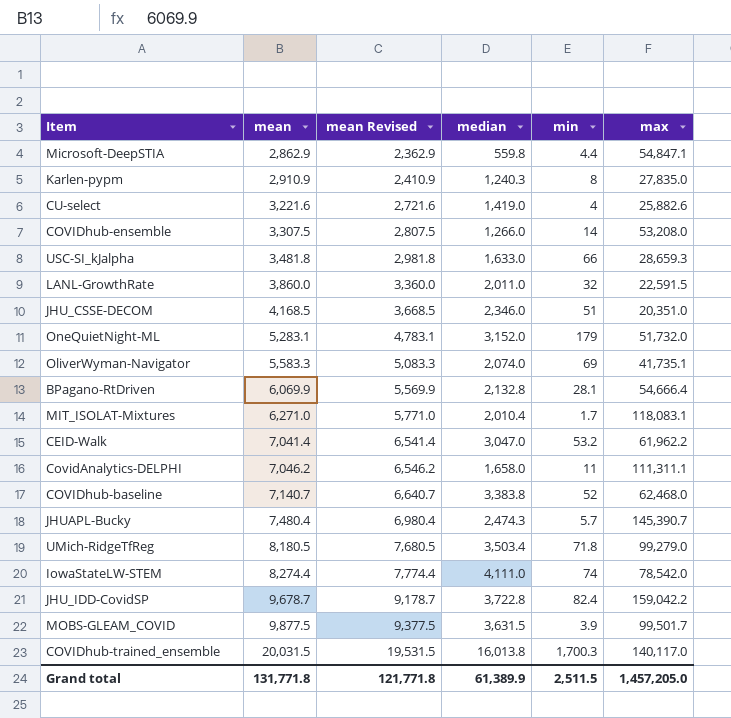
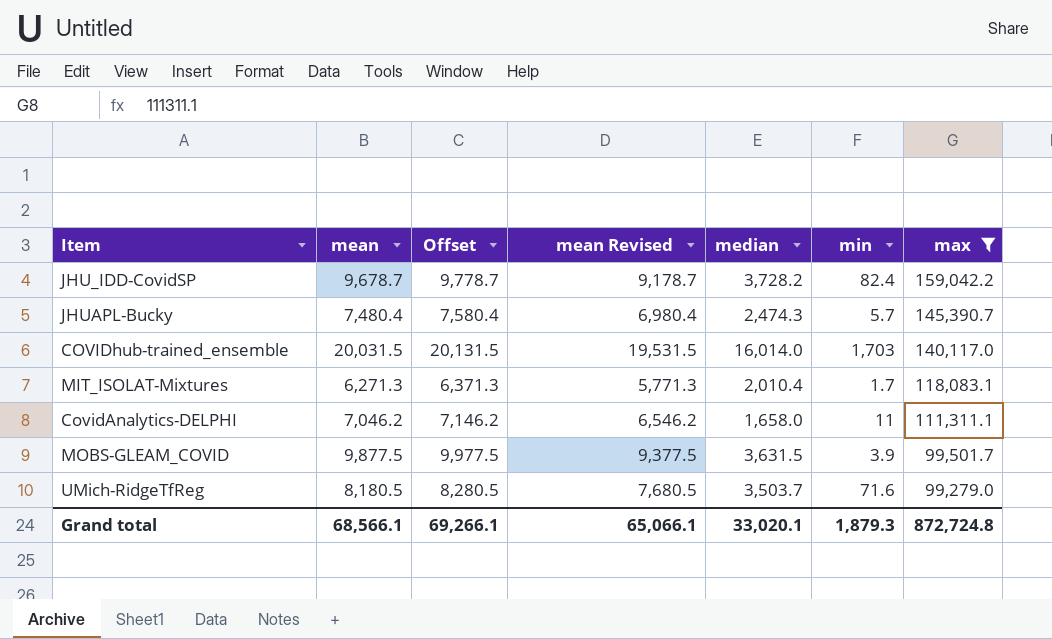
filter: none -> max >= 99,279.0
row order: mean ascending -> max descending
column Offset | formula: none -> [mean] + 100
JHU_IDD-CovidSP | median: 3,722.8 -> 3,728.2
COVIDhub-trained_ensemble | median: 16,013.8 -> 16,014.0
COVIDhub-trained_ensemble | min: 1,700.3 -> 1,703
MIT_ISOLAT-Mixtures | mean: 6,271.0 -> 6,271.3
MIT_ISOLAT-Mixtures | mean Revised: 5,771.0 -> 5,771.3
UMich-RidgeTfReg | median: 3,503.4 -> 3,503.7
UMich-RidgeTfReg | min: 71.8 -> 71.6
Grand total | mean: 131,771.8 -> 68,566.1
Grand total | mean Revised: 121,771.8 -> 65,066.1
Grand total | median: 61,389.9 -> 33,020.1
Grand total | min: 2,511.5 -> 1,879.3
Grand total | max: 1,457,205.0 -> 872,724.8

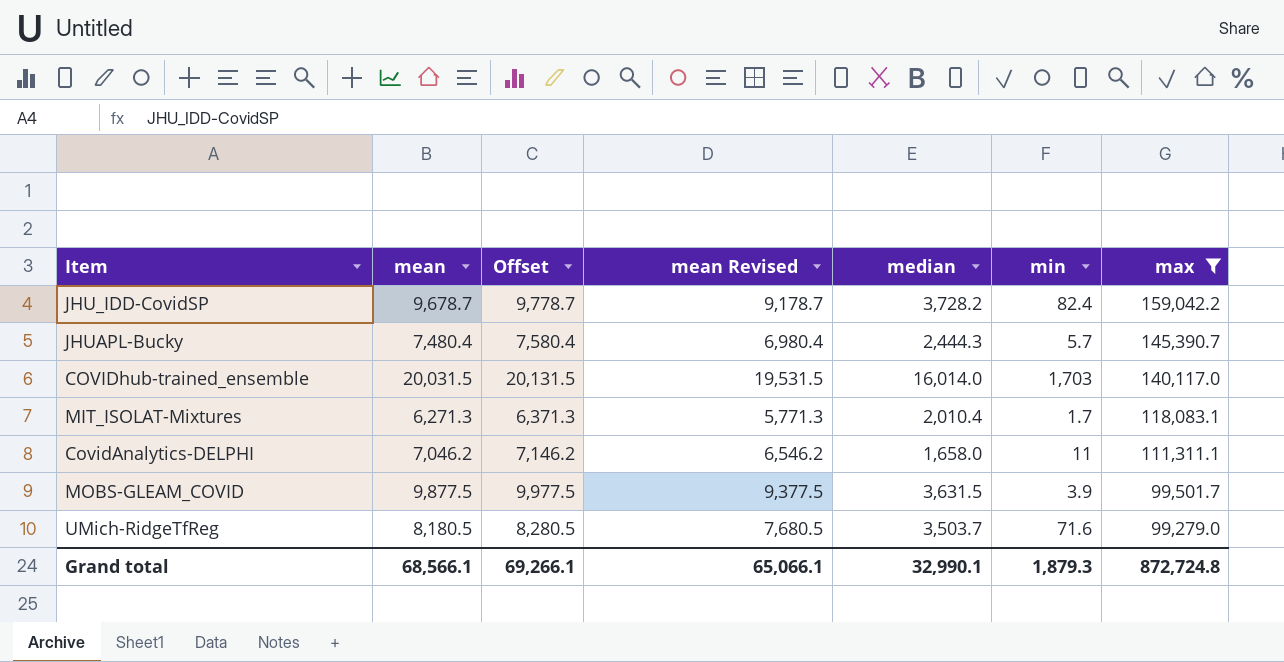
JHUAPL-Bucky | median: 2,474.3 -> 2,444.3
Grand total | median: 33,020.1 -> 32,990.1

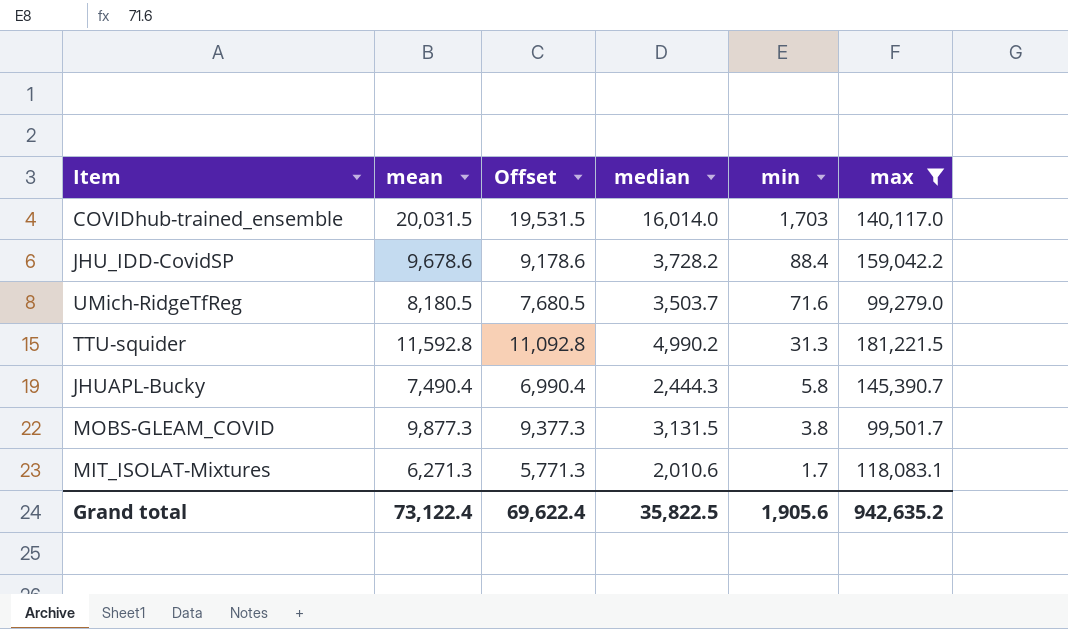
row order: max descending -> min descending
column mean Revised | formula: [mean] - 500 -> none
column Offset | formula: [mean] + 100 -> [mean] - 500
row CovidAnalytics-DELPHI: 7,046.2 | 7,146.2 | 6,546.2 | 1,658.0 | 11 | 111,311.1 -> none
JHU_IDD-CovidSP | mean: 9,678.7 -> 9,678.6
JHU_IDD-CovidSP | min: 82.4 -> 88.4
row TTU-squider: none -> 11,592.8 | 11,092.8 | 4,990.2 | 31.3 | 181,221.5
JHUAPL-Bucky | mean: 7,480.4 -> 7,490.4
JHUAPL-Bucky | min: 5.7 -> 5.8
MOBS-GLEAM_COVID | mean: 9,877.5 -> 9,877.3
MOBS-GLEAM_COVID | median: 3,631.5 -> 3,131.5
MOBS-GLEAM_COVID | min: 3.9 -> 3.8
MIT_ISOLAT-Mixtures | median: 2,010.4 -> 2,010.6
Grand total | mean: 68,566.1 -> 73,122.4
Grand total | Offset: 69,266.1 -> 69,622.4
Grand total | median: 32,990.1 -> 35,822.5
Grand total | min: 1,879.3 -> 1,905.6
Grand total | max: 872,724.8 -> 942,635.2

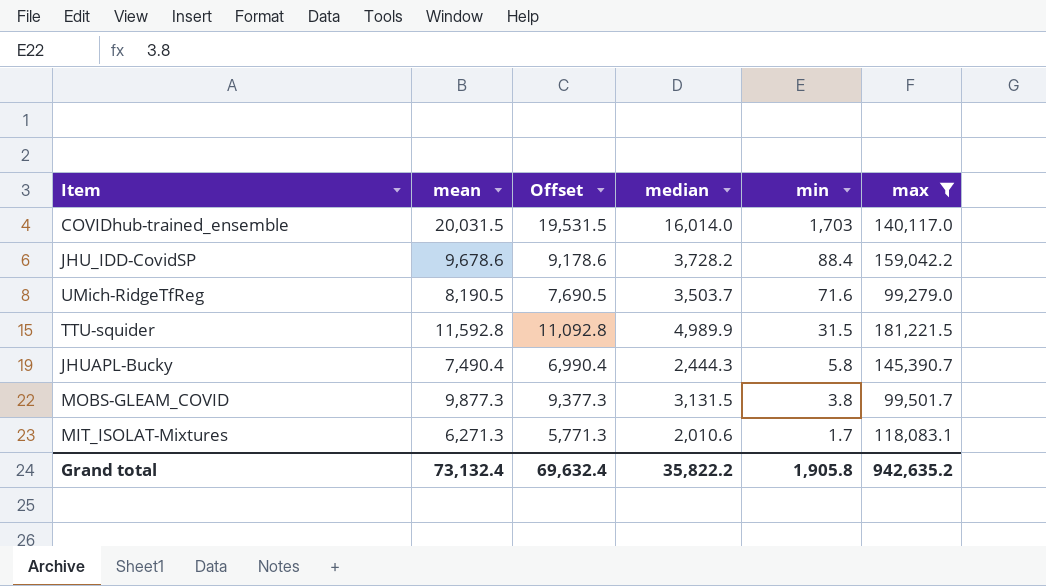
UMich-RidgeTfReg | mean: 8,180.5 -> 8,190.5
UMich-RidgeTfReg | Offset: 7,680.5 -> 7,690.5
TTU-squider | median: 4,990.2 -> 4,989.9
TTU-squider | min: 31.3 -> 31.5
Grand total | mean: 73,122.4 -> 73,132.4
Grand total | Offset: 69,622.4 -> 69,632.4
Grand total | median: 35,822.5 -> 35,822.2
Grand total | min: 1,905.6 -> 1,905.8

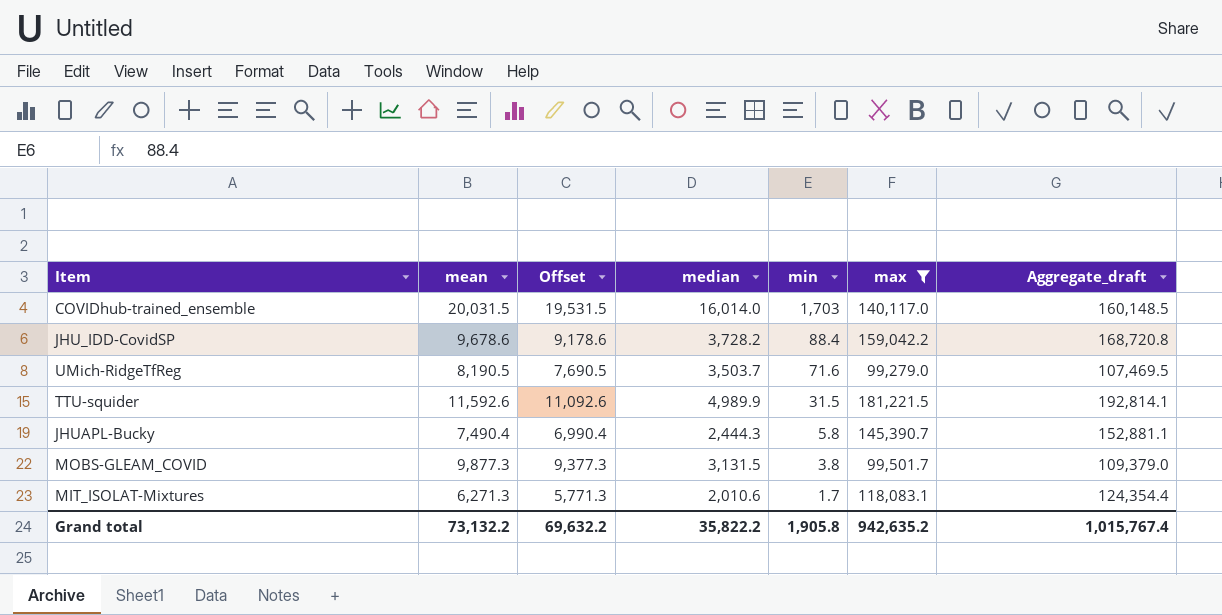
column Aggregate_draft | formula: none -> [mean] + [max]
TTU-squider | mean: 11,592.8 -> 11,592.6
TTU-squider | Offset: 11,092.8 -> 11,092.6
Grand total | mean: 73,132.4 -> 73,132.2
Grand total | Offset: 69,632.4 -> 69,632.2

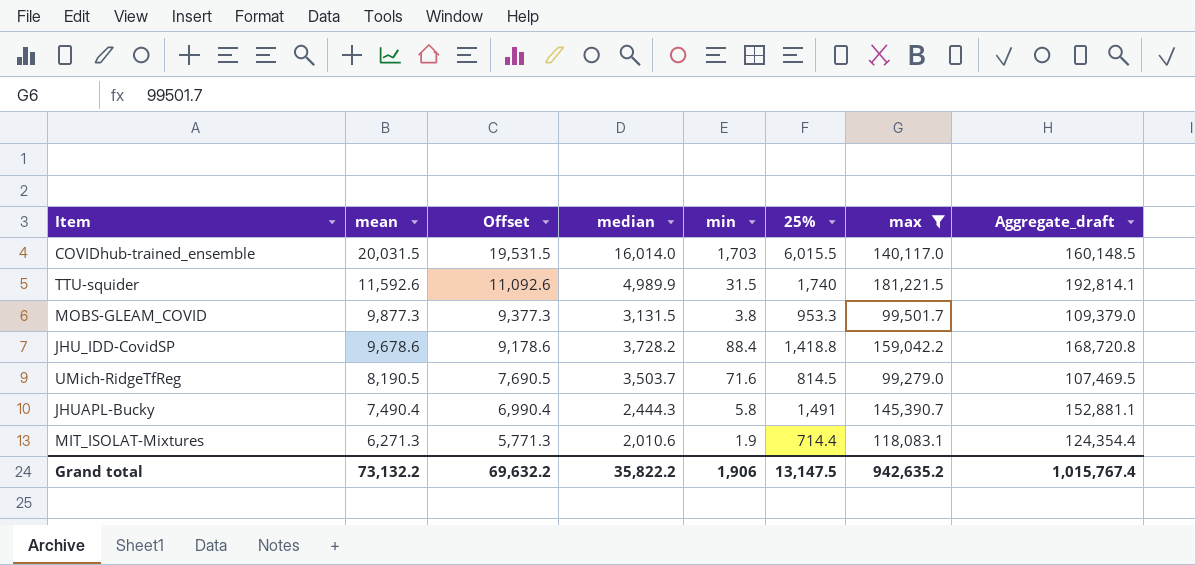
row order: min descending -> mean descending
column 25% | position: none -> 6
MIT_ISOLAT-Mixtures | min: 1.7 -> 1.9
Grand total | min: 1,905.8 -> 1,906

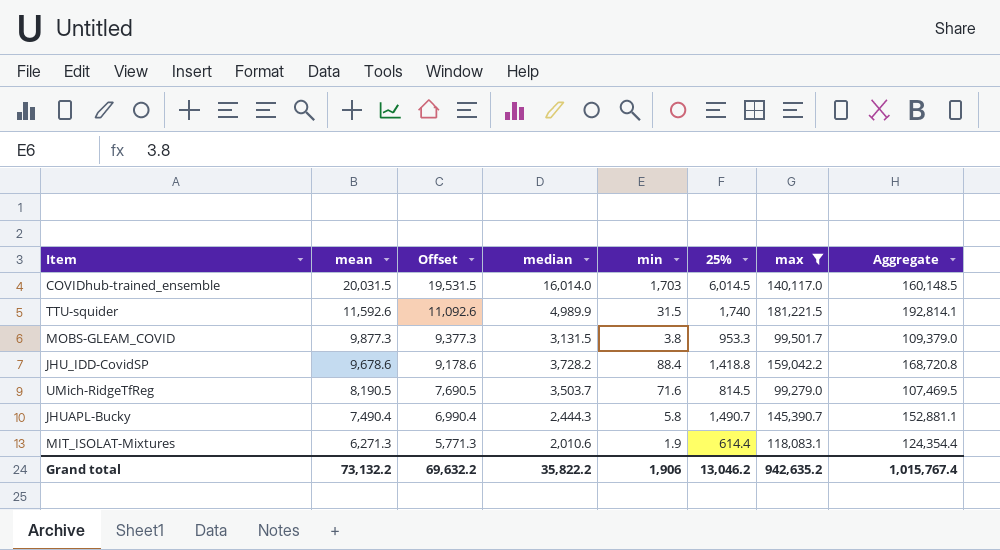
column name: Aggregate_draft -> Aggregate
COVIDhub-trained_ensemble | 25%: 6,015.5 -> 6,014.5
JHUAPL-Bucky | 25%: 1,491 -> 1,490.7
MIT_ISOLAT-Mixtures | 25%: 714.4 -> 614.4
Grand total | 25%: 13,147.5 -> 13,046.2

